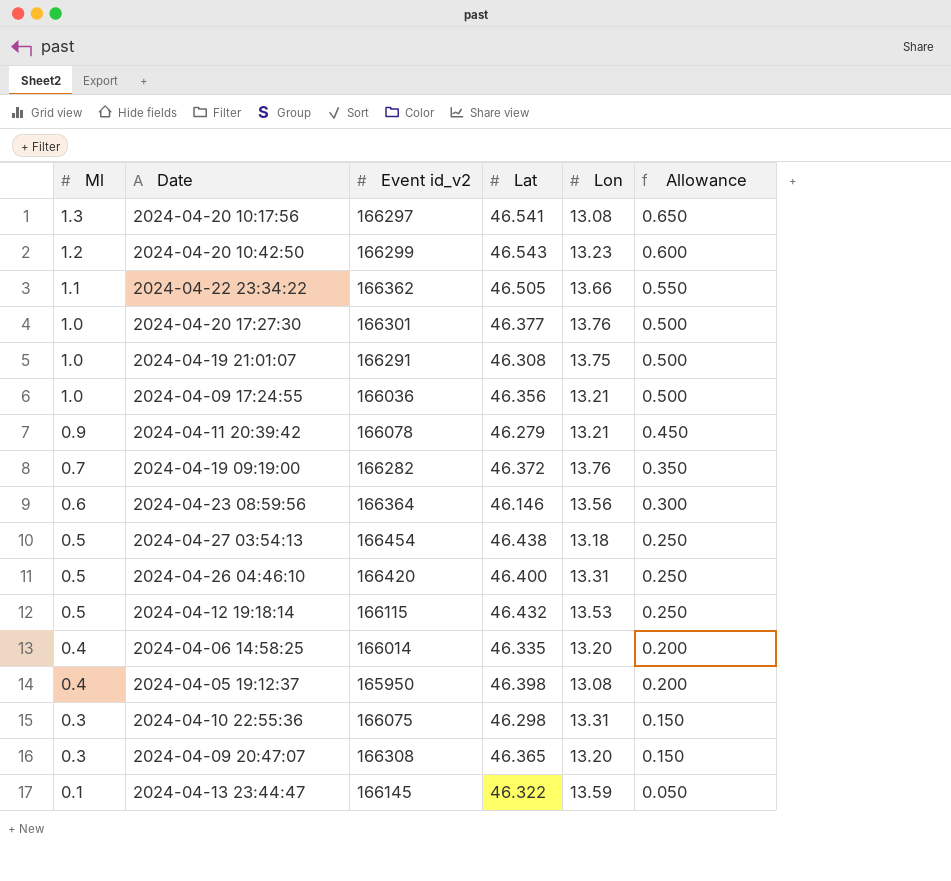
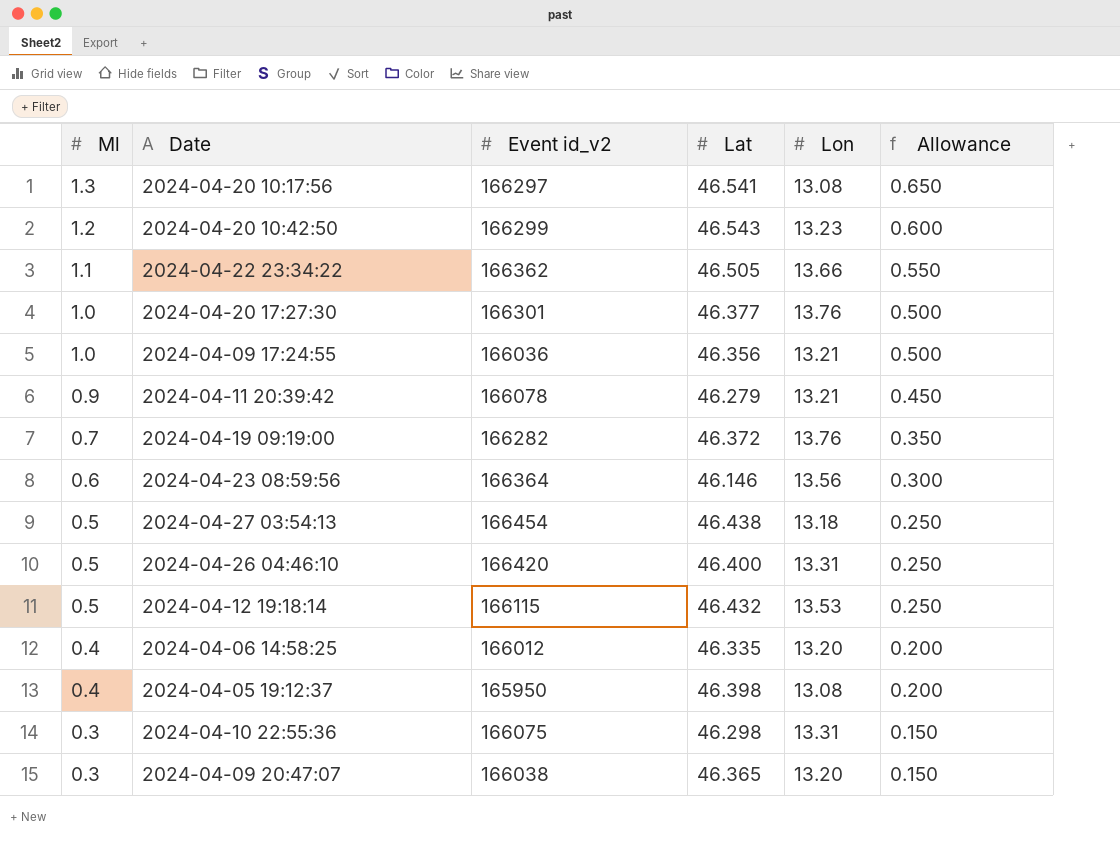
row 2024-04-19 21:01:07: 1.0 | 166291 | 46.308 | 13.75 | 0.500 -> none
row 2024-04-13 23:44:47: 0.1 | 166145 | 46.322 | 13.59 | 0.050 -> none
2024-04-06 14:58:25 | Event id_v2: 166014 -> 166012
2024-04-09 20:47:07 | Event id_v2: 166308 -> 166038

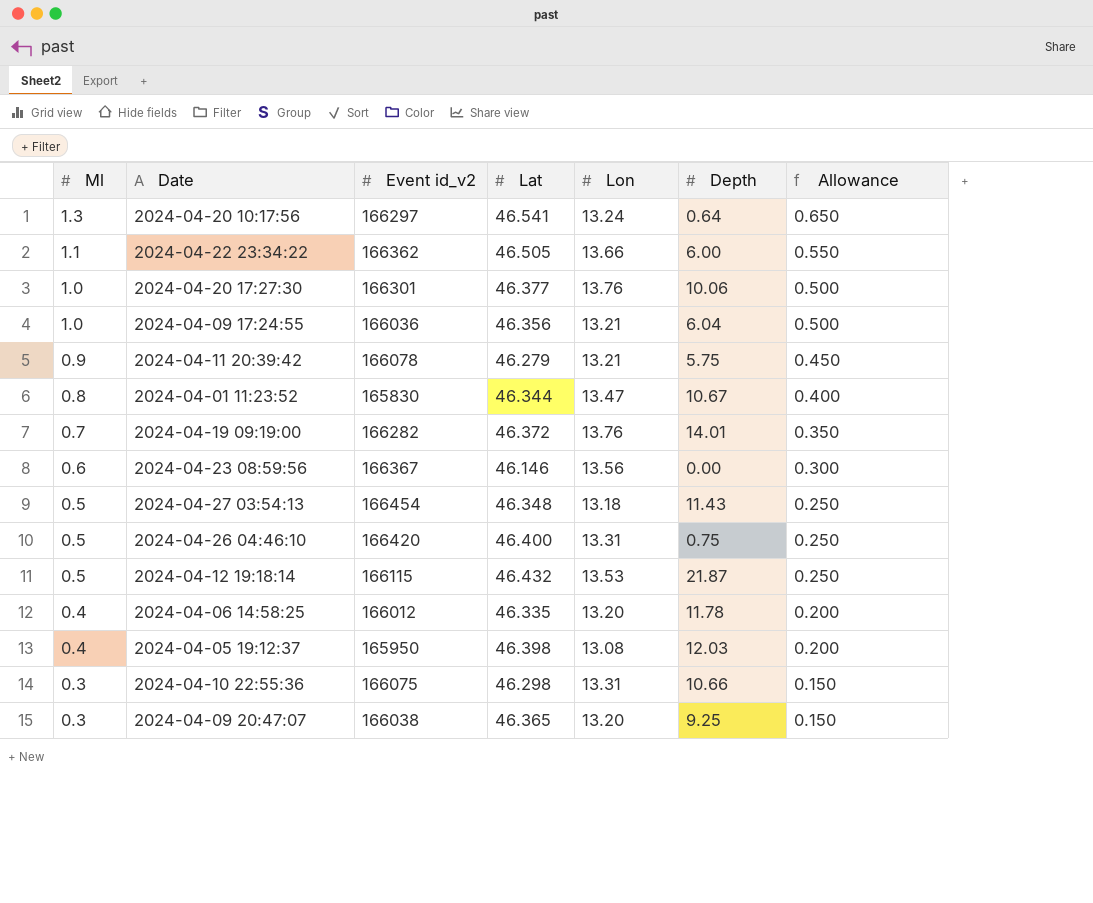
column Depth | position: none -> 6
row 2024-04-20 10:42:50: 1.2 | 166299 | 46.543 | 13.23 | 0.600 -> none
2024-04-20 10:17:56 | Lon: 13.08 -> 13.24
row 2024-04-01 11:23:52: none -> 0.8 | 165830 | 46.344 | 13.47 | 10.67 | 0.400
2024-04-23 08:59:56 | Event id_v2: 166364 -> 166367
2024-04-27 03:54:13 | Lat: 46.438 -> 46.348

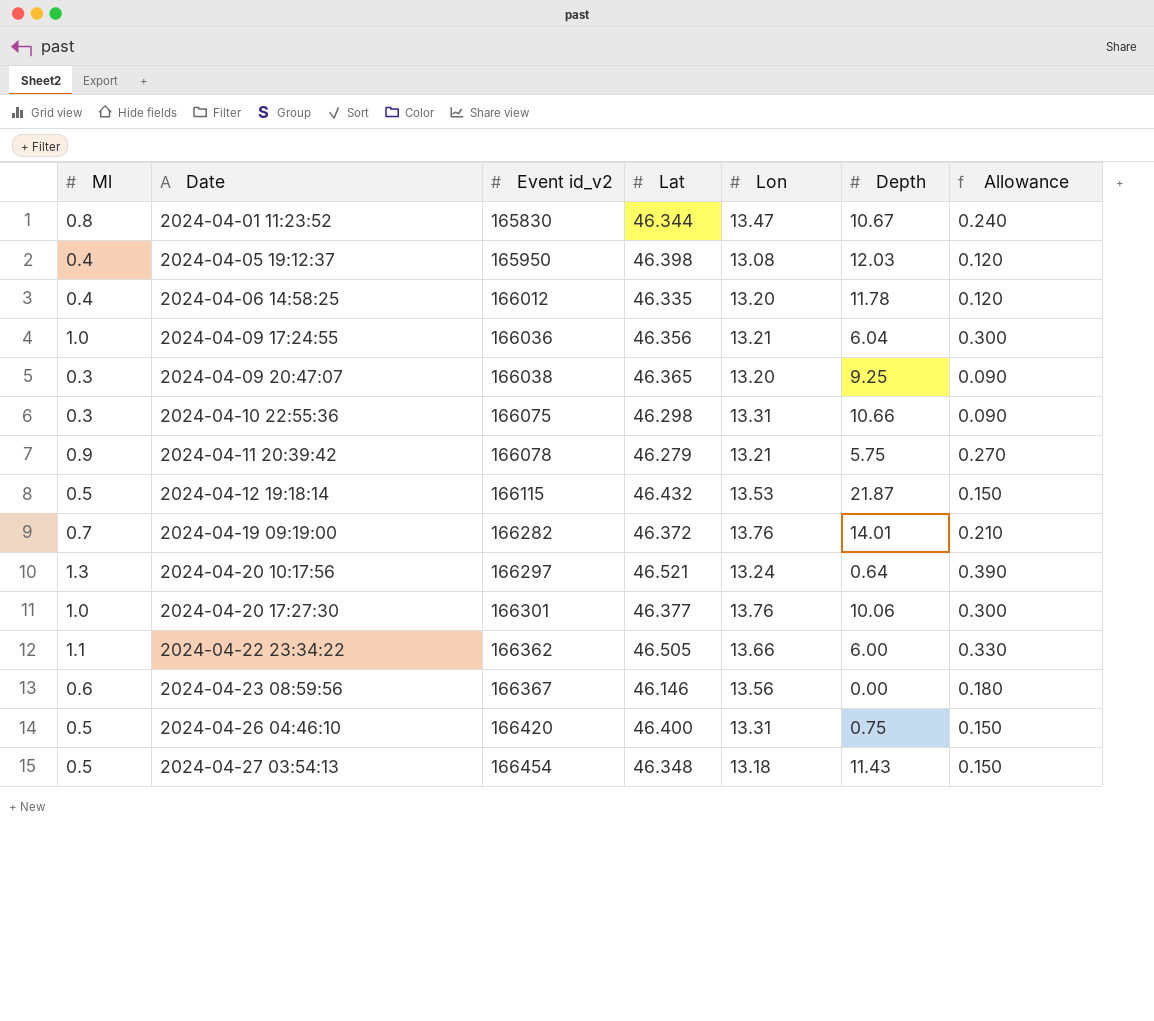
row order: Ml descending -> Date ascending
column Allowance | formula: [Ml] * 0.5 -> [Ml] * 0.3
2024-04-20 10:17:56 | Lat: 46.541 -> 46.521

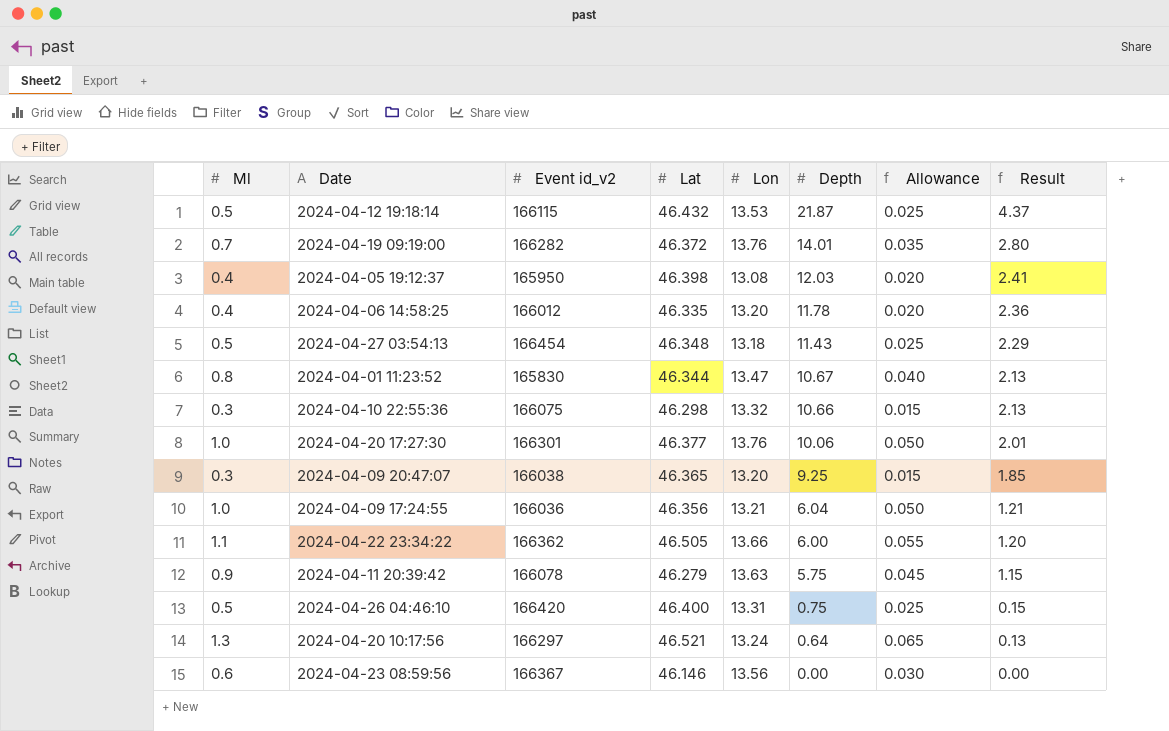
row order: Date ascending -> Depth descending
column Allowance | formula: [Ml] * 0.3 -> [Ml] * 0.05
column Result | formula: none -> [Depth] * 0.2
2024-04-10 22:55:36 | Lon: 13.31 -> 13.32
2024-04-11 20:39:42 | Lon: 13.21 -> 13.63

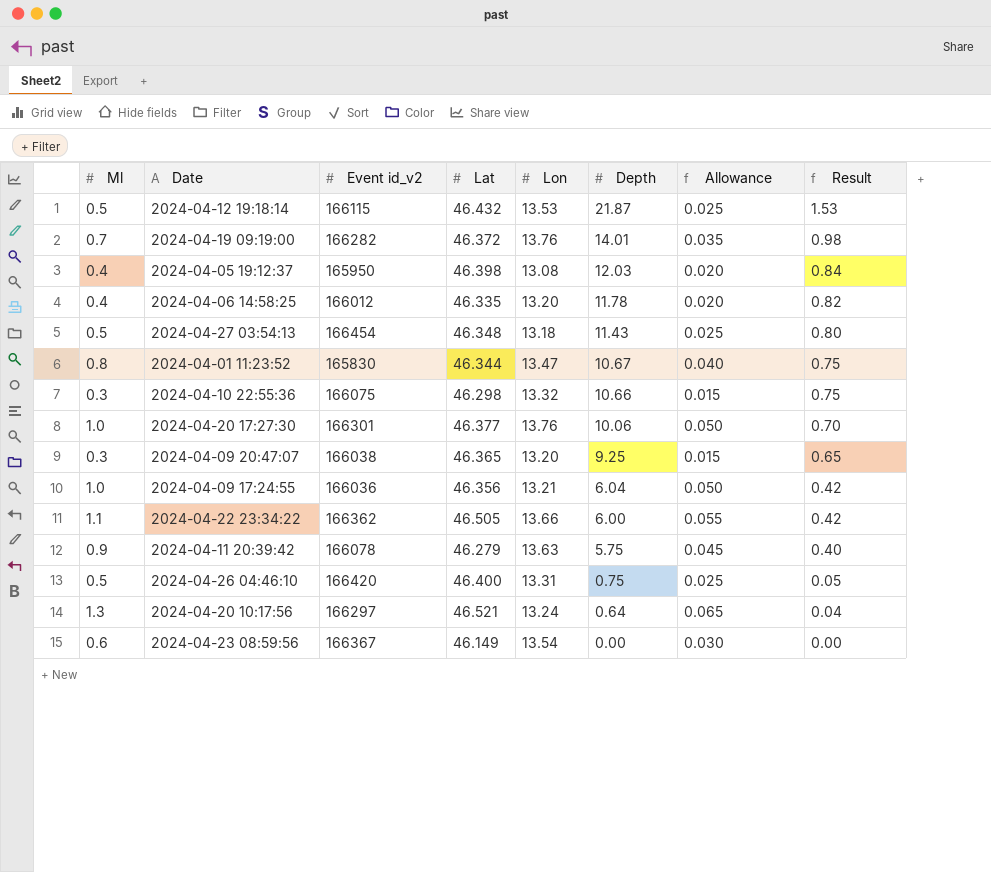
column Result | formula: [Depth] * 0.2 -> [Depth] * 0.07
2024-04-23 08:59:56 | Lat: 46.146 -> 46.149
2024-04-23 08:59:56 | Lon: 13.56 -> 13.54

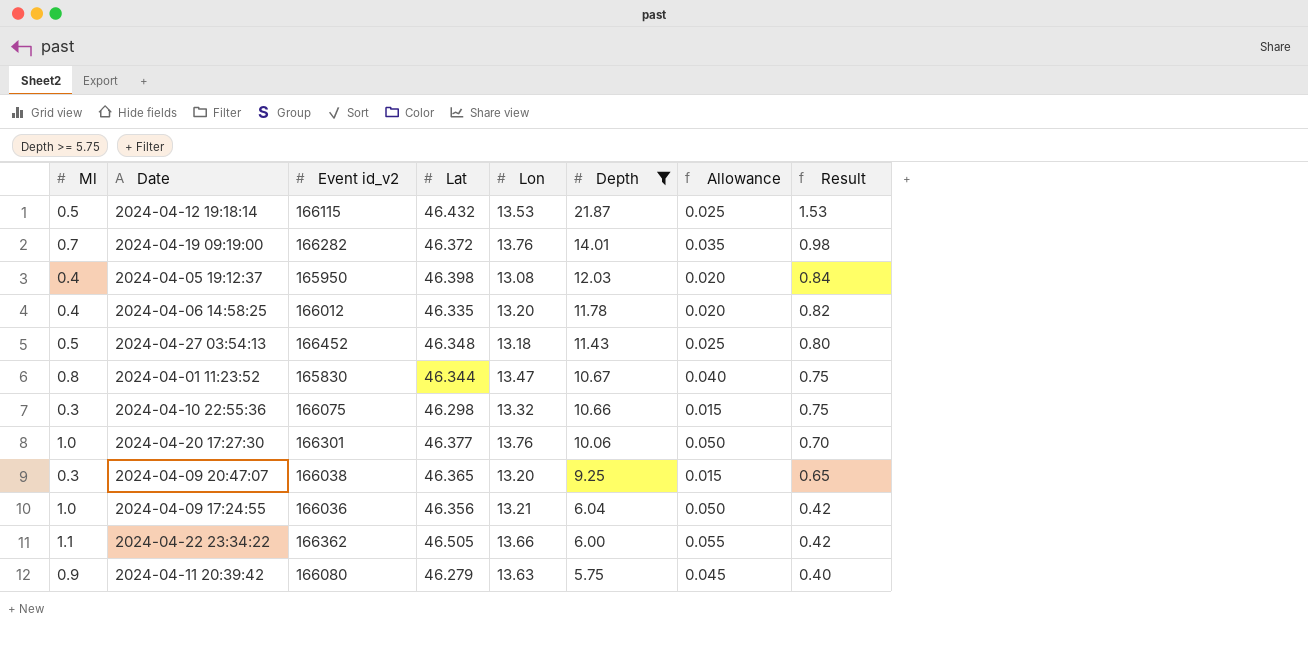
filter: none -> Depth >= 5.75
2024-04-27 03:54:13 | Event id_v2: 166454 -> 166452
2024-04-11 20:39:42 | Event id_v2: 166078 -> 166080

